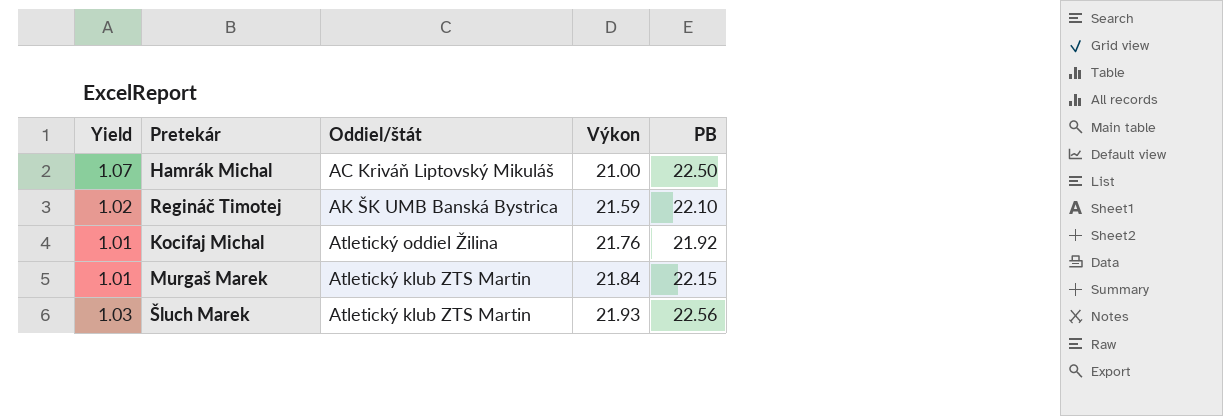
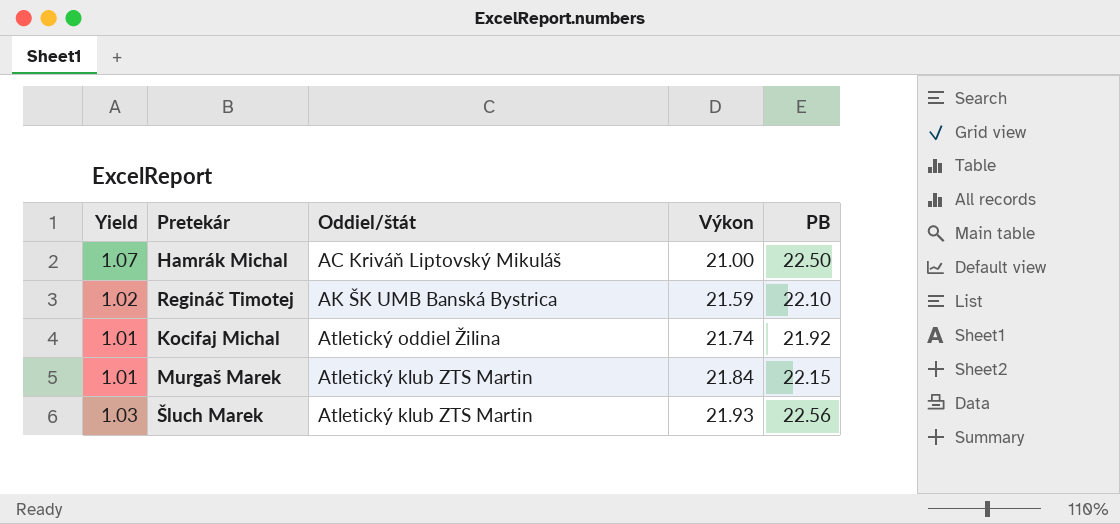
Kocifaj Michal | Výkon: 21.76 -> 21.74

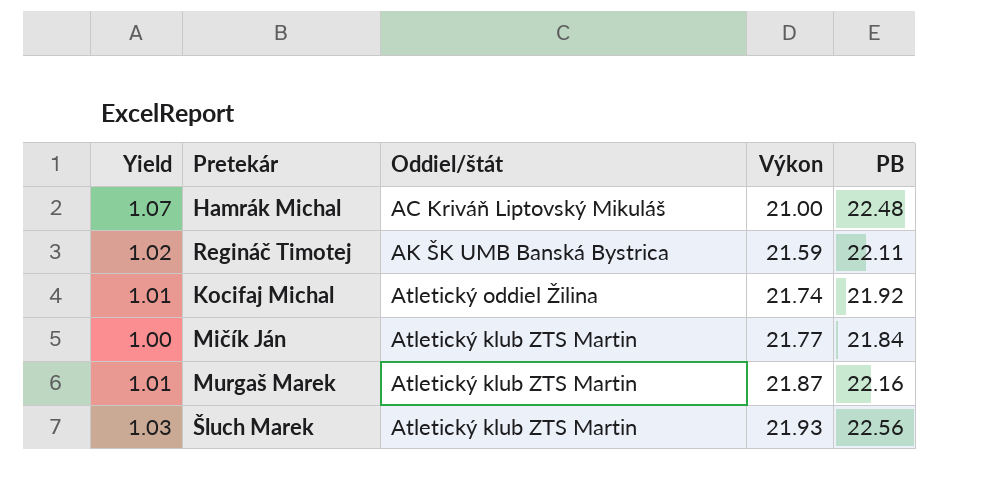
Hamrák Michal | PB: 22.50 -> 22.48
Regináč Timotej | PB: 22.10 -> 22.11
row Mičík Ján: none -> 1.00 | Atletický klub ZTS Martin | 21.77 | 21.84
Murgaš Marek | Výkon: 21.84 -> 21.87
Murgaš Marek | PB: 22.15 -> 22.16

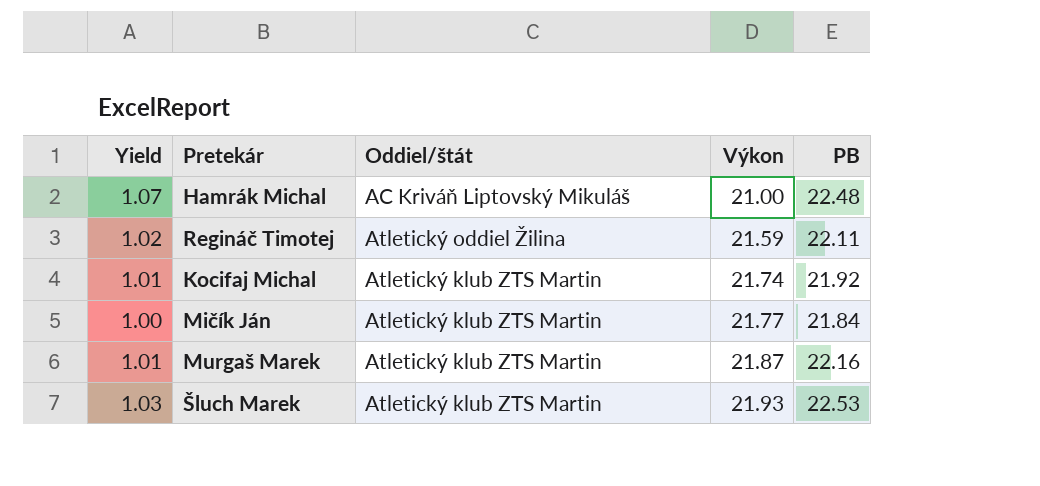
Regináč Timotej | Oddiel/štát: AK ŠK UMB Banská Bystrica -> Atletický oddiel Žilina
Kocifaj Michal | Oddiel/štát: Atletický oddiel Žilina -> Atletický klub ZTS Martin
Šluch Marek | PB: 22.56 -> 22.53

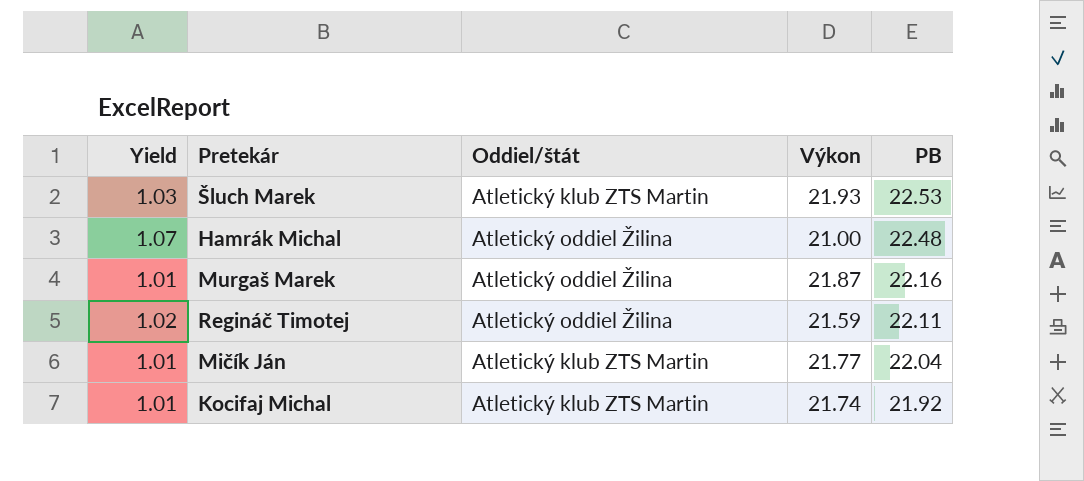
row order: Výkon ascending -> PB descending
Hamrák Michal | Oddiel/štát: AC Kriváň Liptovský Mikuláš -> Atletický oddiel Žilina
Murgaš Marek | Oddiel/štát: Atletický klub ZTS Martin -> Atletický oddiel Žilina
Mičík Ján | Yield: 1.00 -> 1.01
Mičík Ján | PB: 21.84 -> 22.04

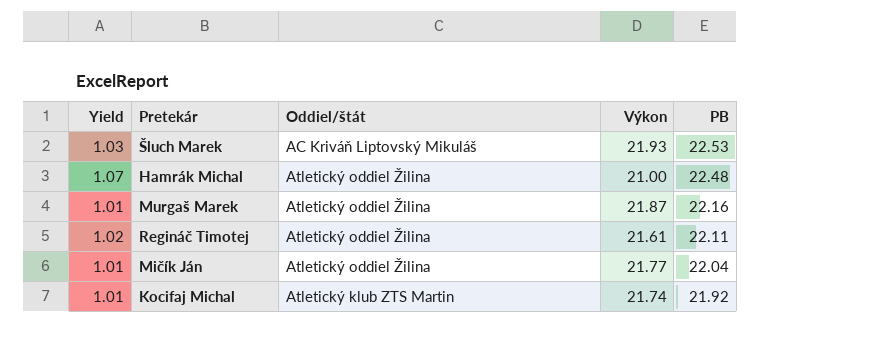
Šluch Marek | Oddiel/štát: Atletický klub ZTS Martin -> AC Kriváň Liptovský Mikuláš
Regináč Timotej | Výkon: 21.59 -> 21.61
Mičík Ján | Oddiel/štát: Atletický klub ZTS Martin -> Atletický oddiel Žilina

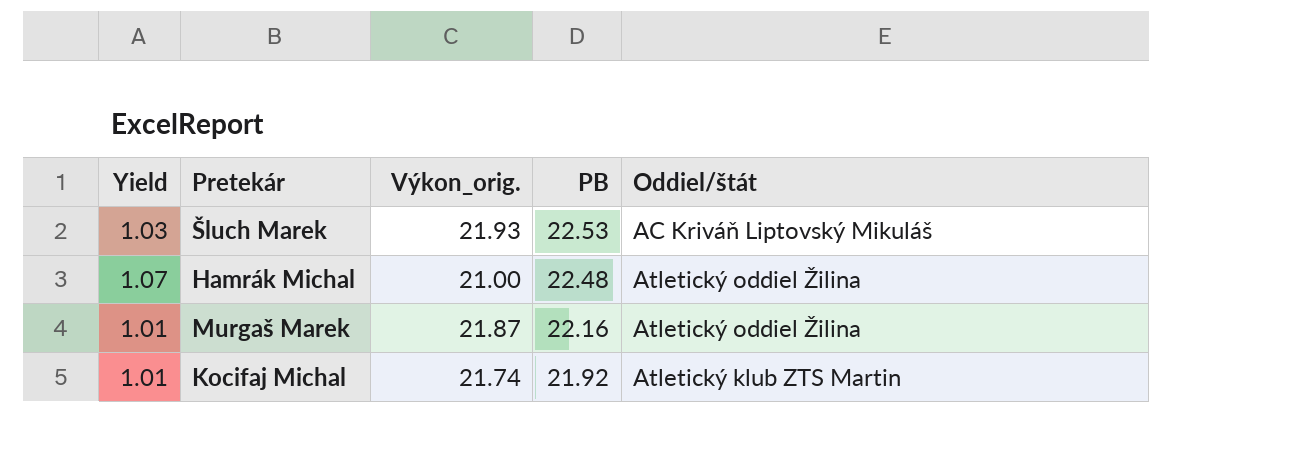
column name: Výkon -> Výkon_orig.
column Oddiel/štát | position: 3 -> 5
row Regináč Timotej: 1.02 | Atletický oddiel Žilina | 21.61 | 22.11 -> none
row Mičík Ján: 1.01 | Atletický oddiel Žilina | 21.77 | 22.04 -> none

